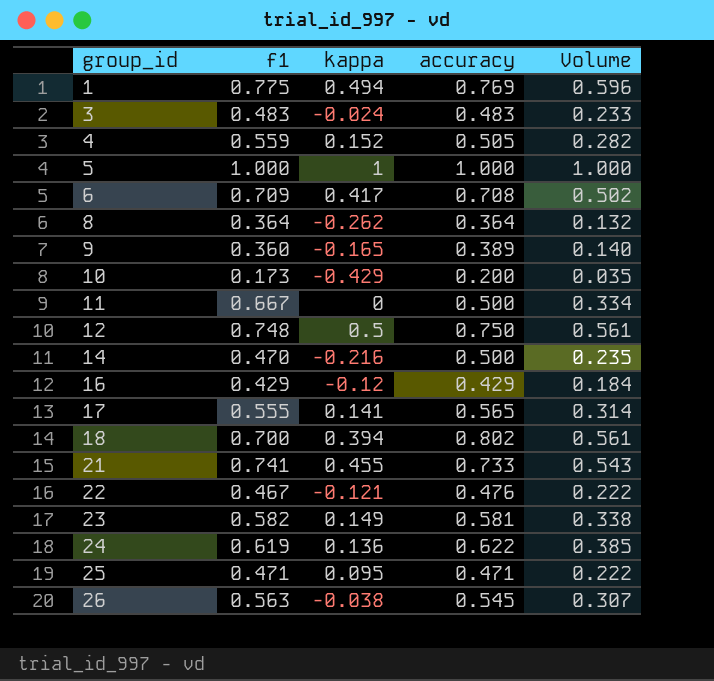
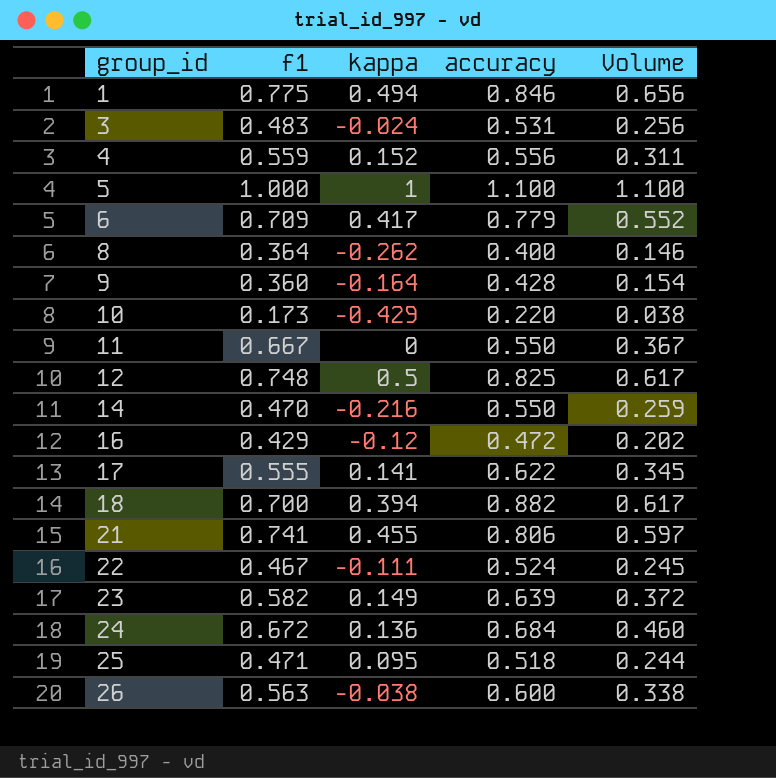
1 | accuracy: 0.769 -> 0.846
1 | Volume: 0.596 -> 0.656
3 | accuracy: 0.483 -> 0.531
3 | Volume: 0.233 -> 0.256
4 | accuracy: 0.505 -> 0.556
4 | Volume: 0.282 -> 0.311
5 | accuracy: 1.000 -> 1.100
5 | Volume: 1.000 -> 1.100
6 | accuracy: 0.708 -> 0.779
6 | Volume: 0.502 -> 0.552
8 | accuracy: 0.364 -> 0.400
8 | Volume: 0.132 -> 0.146
9 | kappa: -0.165 -> -0.164
9 | accuracy: 0.389 -> 0.428
9 | Volume: 0.140 -> 0.154
10 | accuracy: 0.200 -> 0.220
10 | Volume: 0.035 -> 0.038
11 | accuracy: 0.500 -> 0.550
11 | Volume: 0.334 -> 0.367
12 | accuracy: 0.750 -> 0.825
12 | Volume: 0.561 -> 0.617
14 | accuracy: 0.500 -> 0.550
14 | Volume: 0.235 -> 0.259
16 | accuracy: 0.429 -> 0.472
16 | Volume: 0.184 -> 0.202
17 | accuracy: 0.565 -> 0.622
17 | Volume: 0.314 -> 0.345
18 | accuracy: 0.802 -> 0.882
18 | Volume: 0.561 -> 0.617
21 | accuracy: 0.733 -> 0.806
21 | Volume: 0.543 -> 0.597
22 | kappa: -0.121 -> -0.111
22 | accuracy: 0.476 -> 0.524
22 | Volume: 0.222 -> 0.245
23 | accuracy: 0.581 -> 0.639
23 | Volume: 0.338 -> 0.372
24 | f1: 0.619 -> 0.672
24 | accuracy: 0.622 -> 0.684
24 | Volume: 0.385 -> 0.460
25 | accuracy: 0.471 -> 0.518
25 | Volume: 0.222 -> 0.244
26 | accuracy: 0.545 -> 0.600
26 | Volume: 0.307 -> 0.338

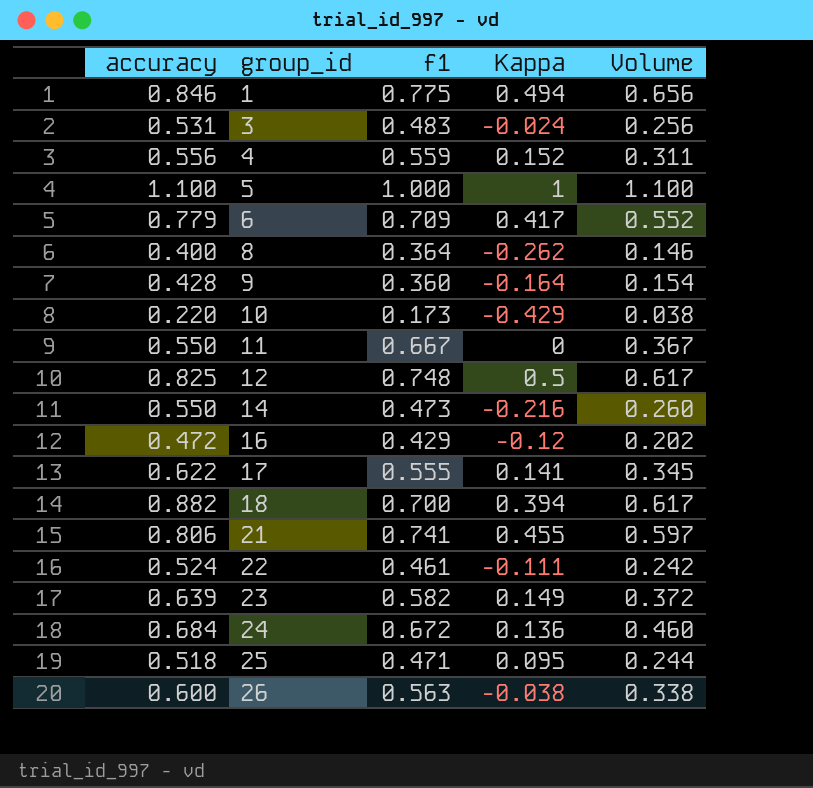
column accuracy | position: 4 -> 1
column name: kappa -> Kappa
14 | f1: 0.470 -> 0.473
14 | Volume: 0.259 -> 0.260
22 | f1: 0.467 -> 0.461
22 | Volume: 0.245 -> 0.242

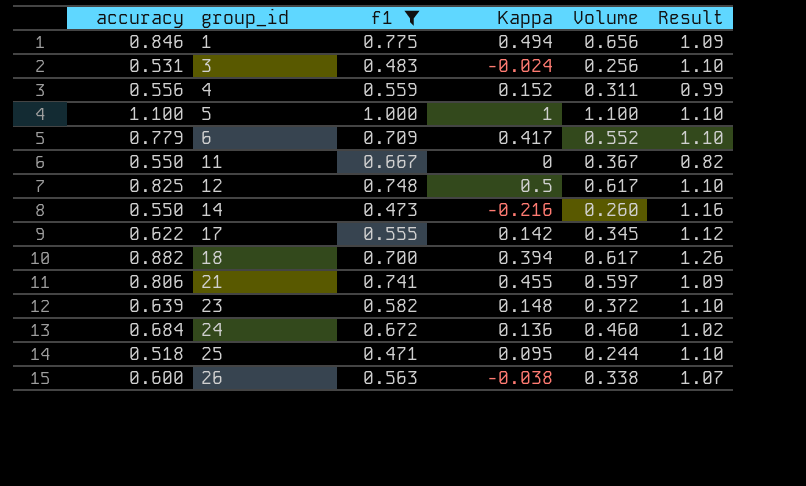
filter: none -> f1 >= 0.471
column Result | formula: none -> [accuracy] / [f1]
17 | Kappa: 0.141 -> 0.142
23 | Kappa: 0.149 -> 0.148

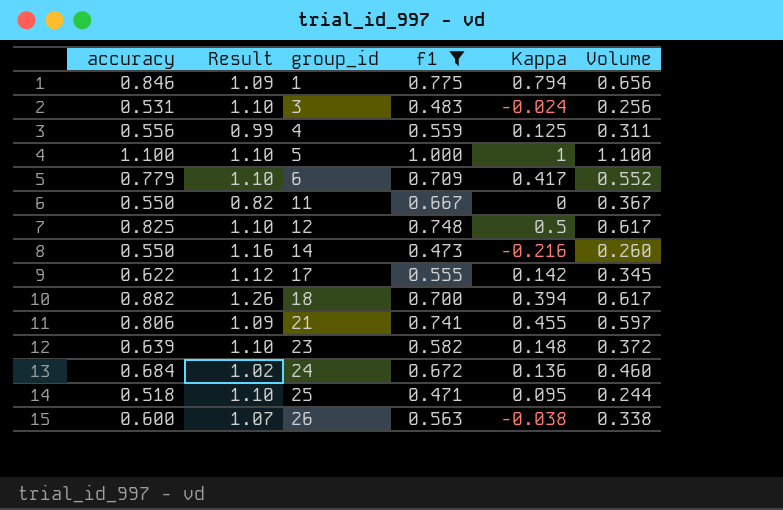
column Result | position: 6 -> 2
1 | Kappa: 0.494 -> 0.794
4 | Kappa: 0.152 -> 0.125

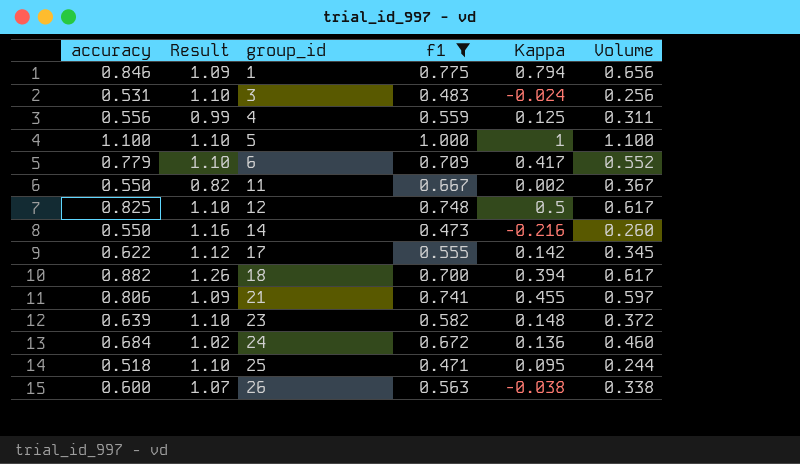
11 | Kappa: 0 -> 0.002

